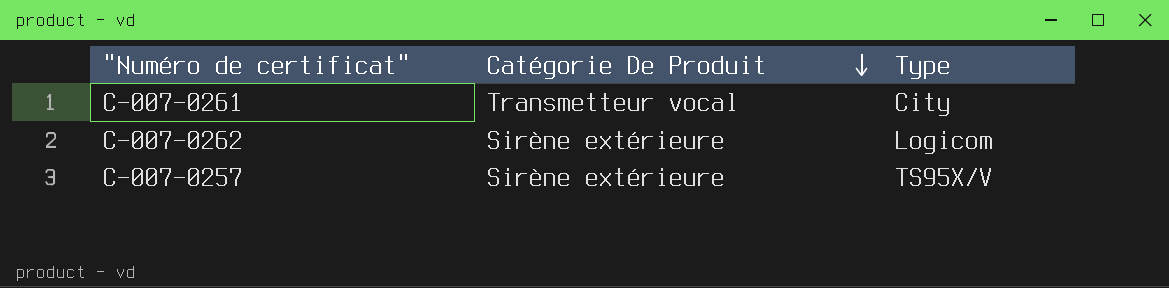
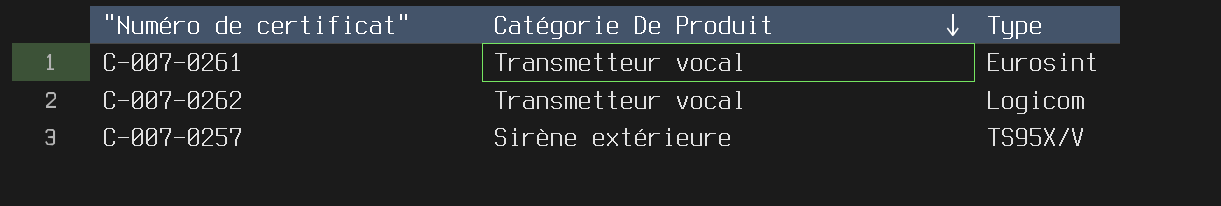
C-007-0261 | Type: City -> Eurosint
C-007-0262 | Catégorie De Produit: Sirène extérieure -> Transmetteur vocal

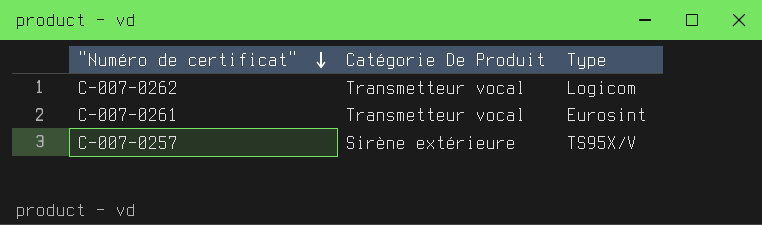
row order: Catégorie De Produit descending -> "Numéro de certificat" descending

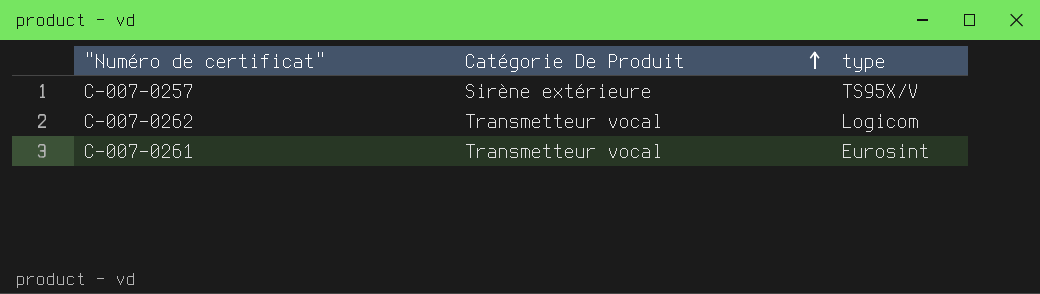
row order: "Numéro de certificat" descending -> Catégorie De Produit ascending
column name: Type -> type

